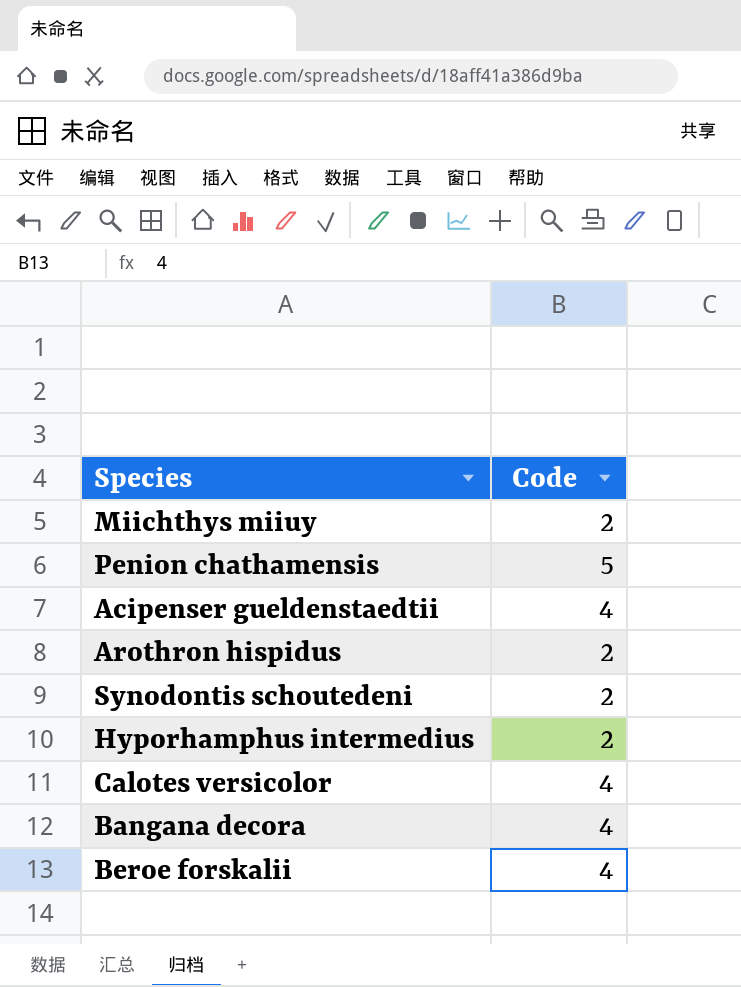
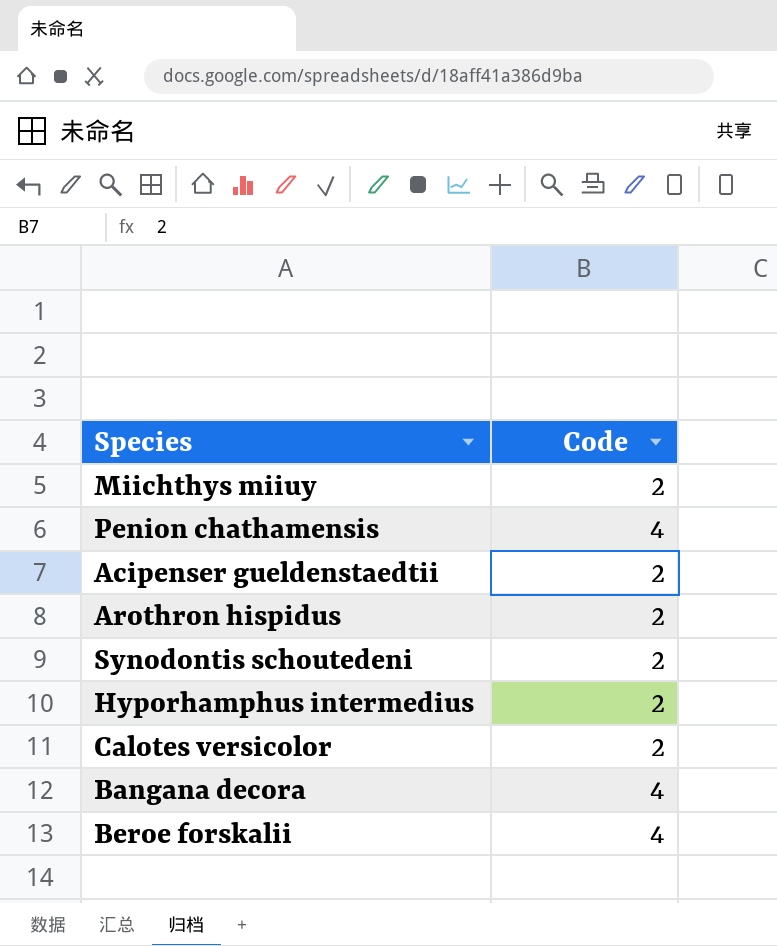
Penion chathamensis | Code: 5 -> 4
Acipenser gueldenstaedtii | Code: 4 -> 2
Calotes versicolor | Code: 4 -> 2

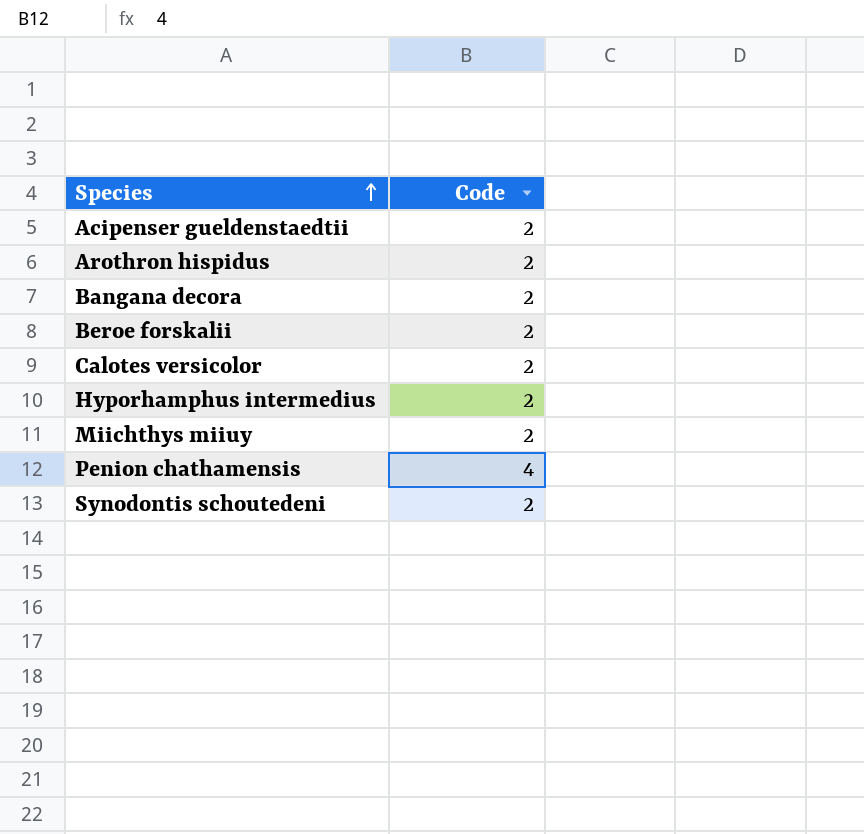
row order: none -> Species ascending
Bangana decora | Code: 4 -> 2
Beroe forskalii | Code: 4 -> 2

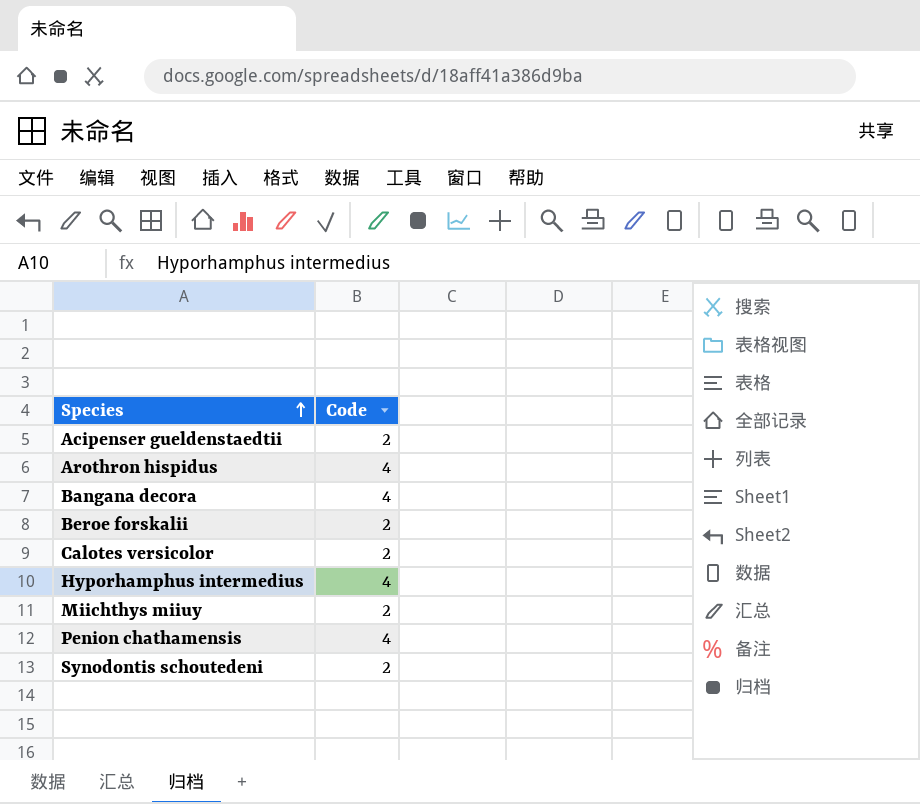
Arothron hispidus | Code: 2 -> 4
Bangana decora | Code: 2 -> 4
Hyporhamphus intermedius | Code: 2 -> 4

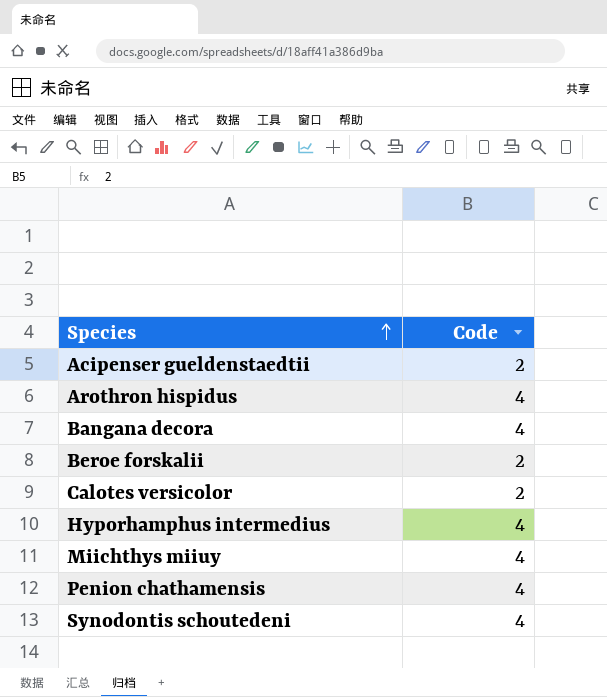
Miichthys miiuy | Code: 2 -> 4
Synodontis schoutedeni | Code: 2 -> 4

